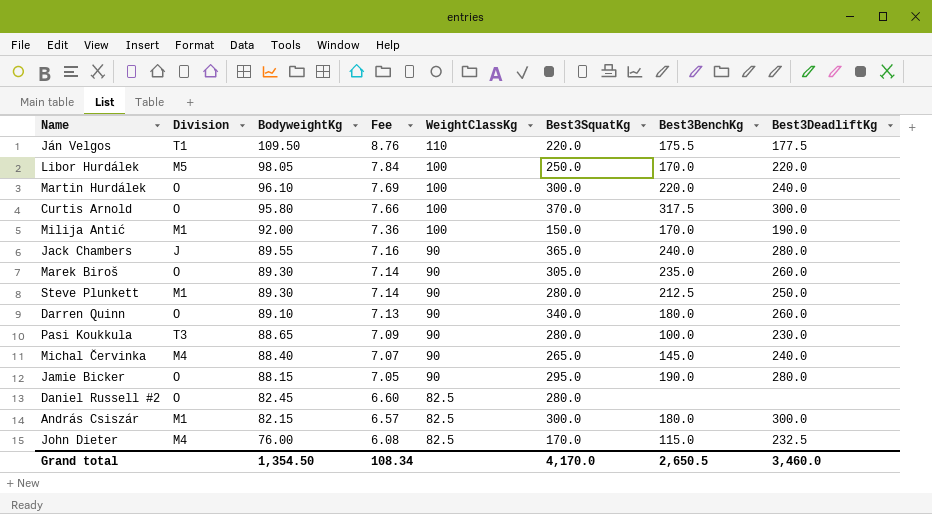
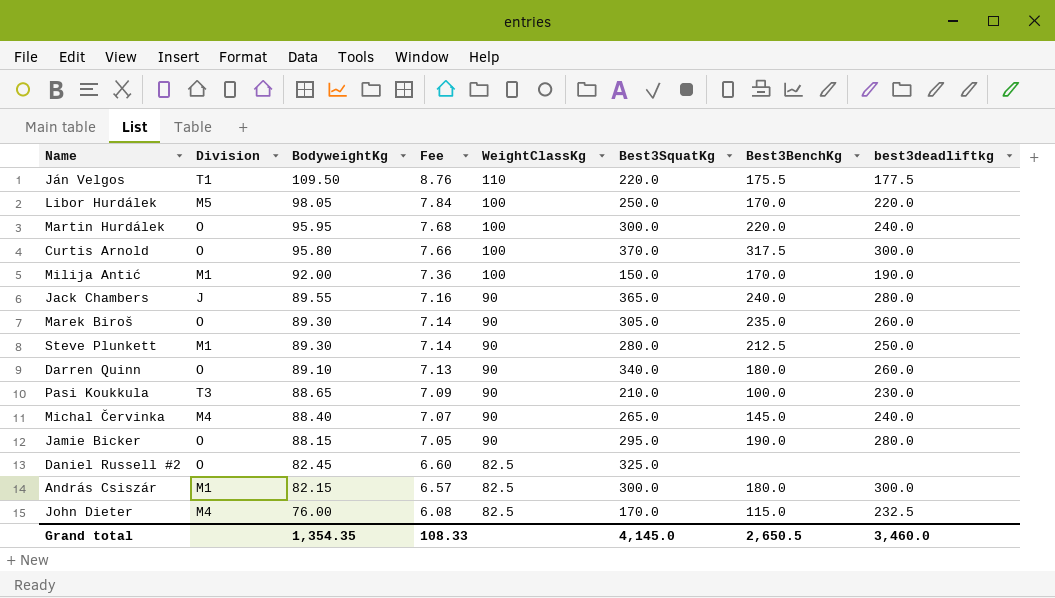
column name: Best3DeadliftKg -> best3deadliftkg
Martin Hurdálek | BodyweightKg: 96.10 -> 95.95
Martin Hurdálek | Fee: 7.69 -> 7.68
Pasi Koukkula | Best3SquatKg: 280.0 -> 210.0
Daniel Russell #2 | Best3SquatKg: 280.0 -> 325.0
Grand total | BodyweightKg: 1,354.50 -> 1,354.35
Grand total | Fee: 108.34 -> 108.33
Grand total | Best3SquatKg: 4,170.0 -> 4,145.0

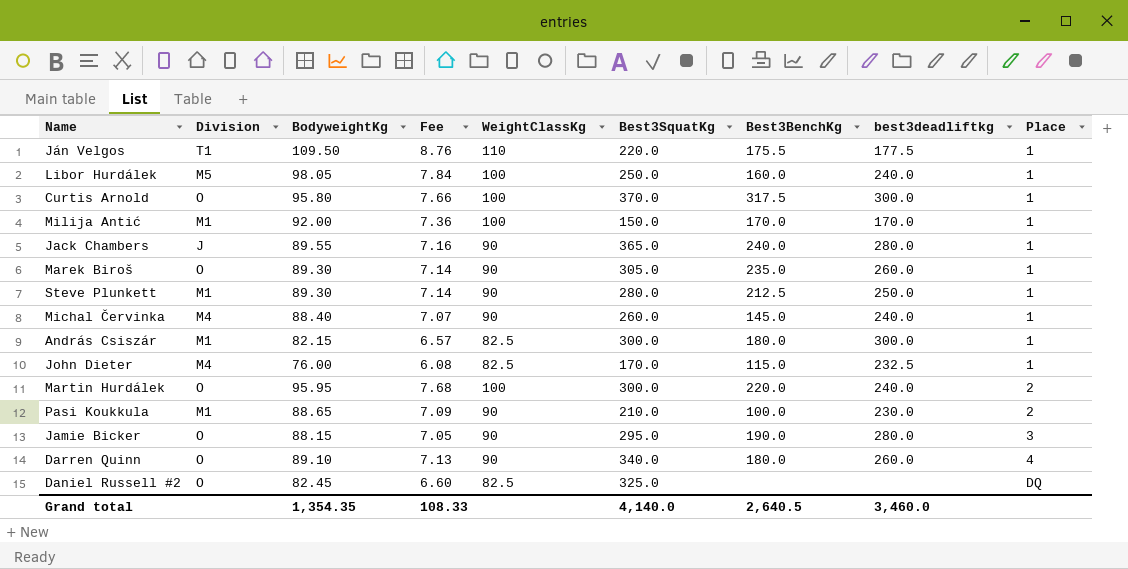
row order: BodyweightKg descending -> Place ascending
column Place | position: none -> 9
Libor Hurdálek | Best3BenchKg: 170.0 -> 160.0
Libor Hurdálek | best3deadliftkg: 220.0 -> 240.0
Milija Antić | best3deadliftkg: 190.0 -> 170.0
Michal Červinka | Best3SquatKg: 265.0 -> 260.0
Pasi Koukkula | Division: T3 -> M1
Grand total | Best3SquatKg: 4,145.0 -> 4,140.0
Grand total | Best3BenchKg: 2,650.5 -> 2,640.5

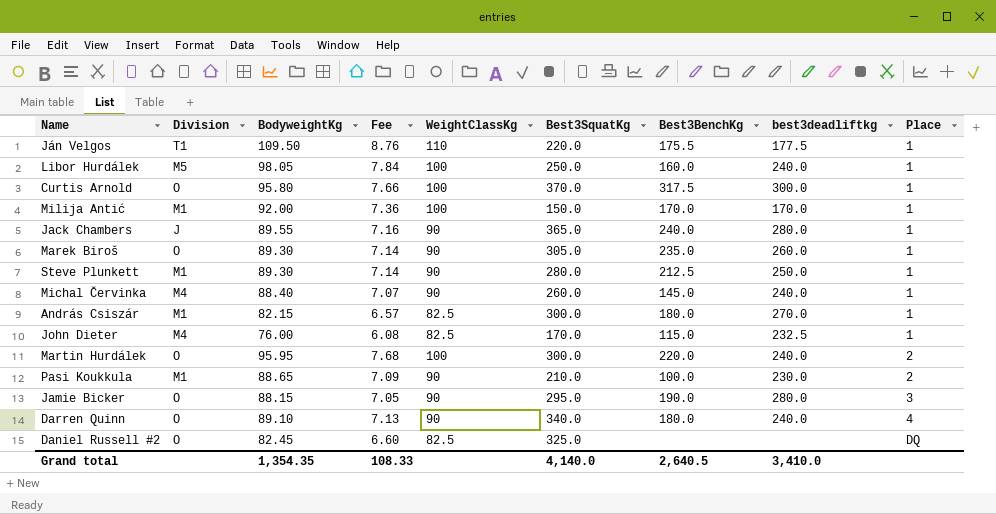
András Csiszár | best3deadliftkg: 300.0 -> 270.0
Darren Quinn | best3deadliftkg: 260.0 -> 240.0
Grand total | best3deadliftkg: 3,460.0 -> 3,410.0

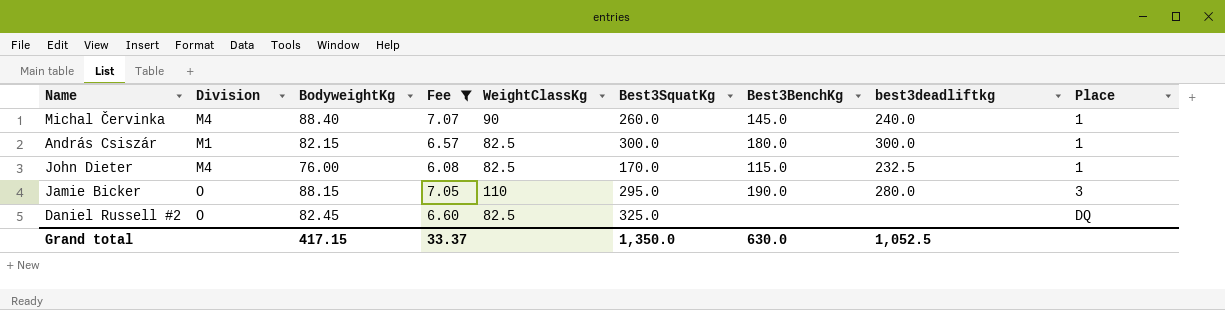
filter: none -> Fee <= 7.07
András Csiszár | best3deadliftkg: 270.0 -> 300.0
Jamie Bicker | WeightClassKg: 90 -> 110
Grand total | BodyweightKg: 1,354.35 -> 417.15
Grand total | Fee: 108.33 -> 33.37
Grand total | Best3SquatKg: 4,140.0 -> 1,350.0
Grand total | Best3BenchKg: 2,640.5 -> 630.0
Grand total | best3deadliftkg: 3,410.0 -> 1,052.5

